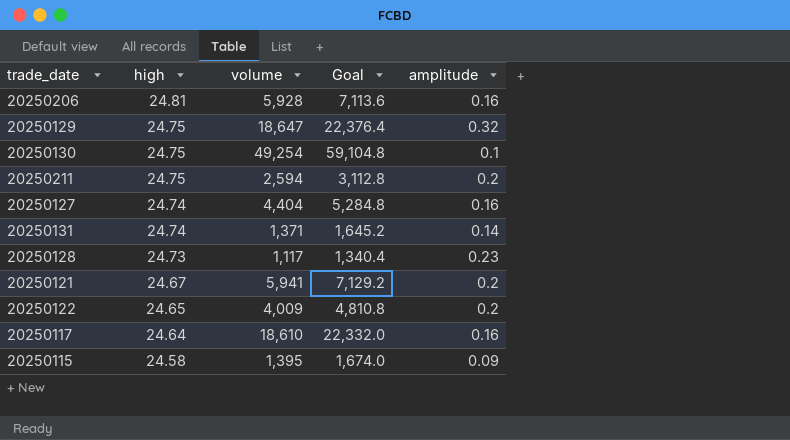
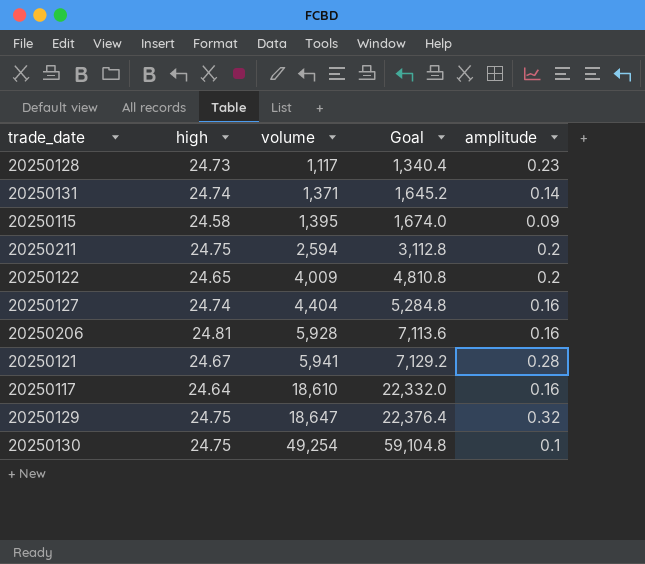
row order: high descending -> volume ascending
20250121 | amplitude: 0.2 -> 0.28

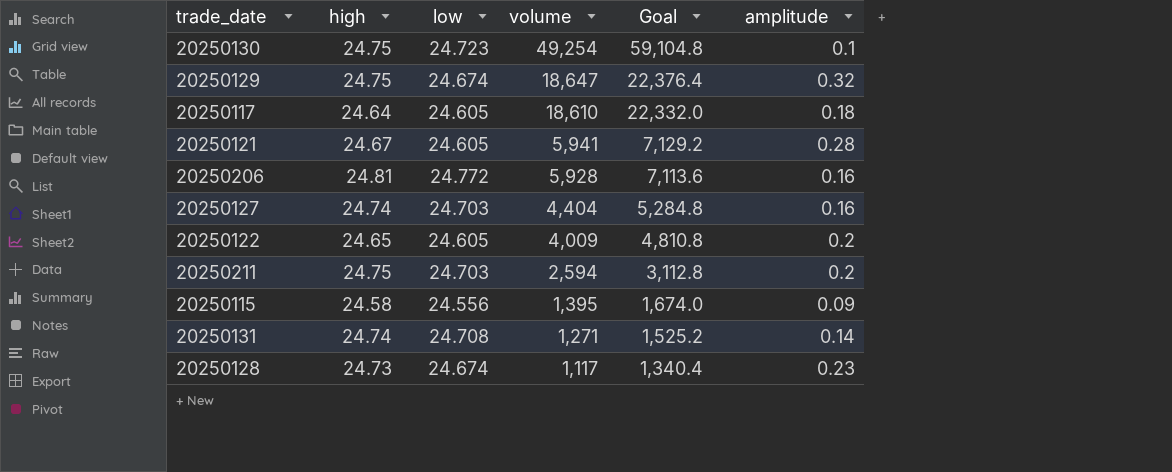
row order: volume ascending -> volume descending
column low | position: none -> 3
20250117 | amplitude: 0.16 -> 0.18
20250131 | volume: 1,371 -> 1,271
20250131 | Goal: 1,645.2 -> 1,525.2

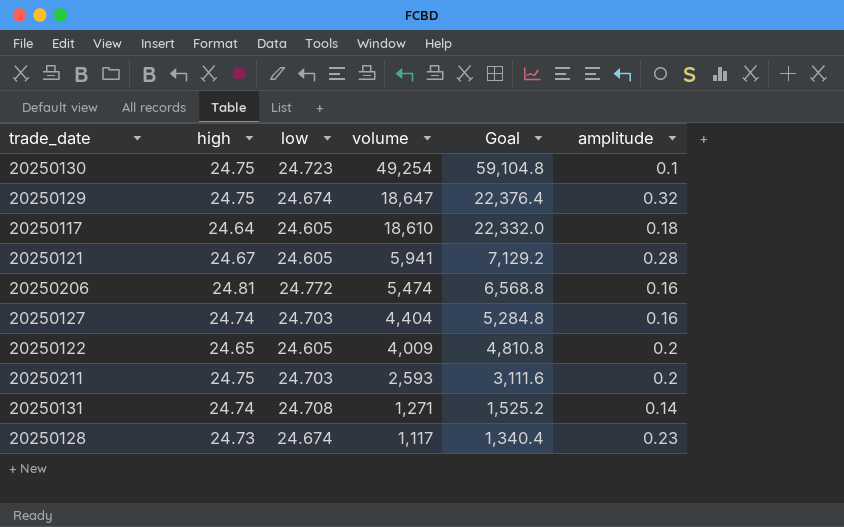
row 20250115: 24.58 | 24.556 | 1,395 | 1,674.0 | 0.09 -> none
20250206 | volume: 5,928 -> 5,474
20250206 | Goal: 7,113.6 -> 6,568.8
20250211 | volume: 2,594 -> 2,593
20250211 | Goal: 3,112.8 -> 3,111.6

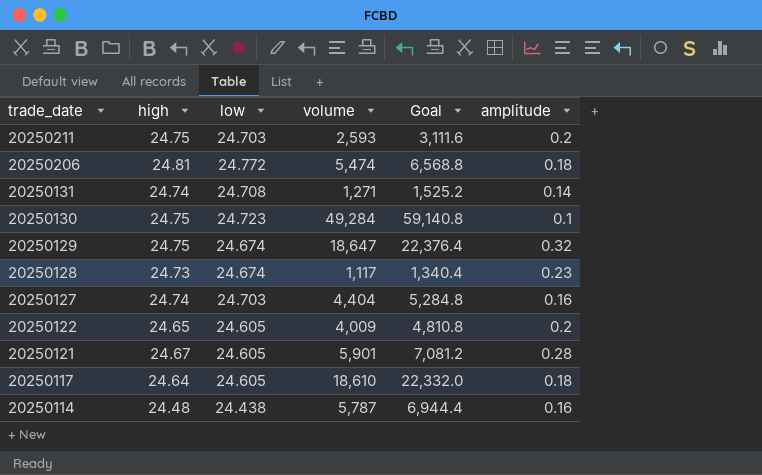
row order: volume descending -> trade_date descending
20250206 | amplitude: 0.16 -> 0.18
20250130 | volume: 49,254 -> 49,284
20250130 | Goal: 59,104.8 -> 59,140.8
20250121 | volume: 5,941 -> 5,901
20250121 | Goal: 7,129.2 -> 7,081.2
row 20250114: none -> 24.48 | 24.438 | 5,787 | 6,944.4 | 0.16

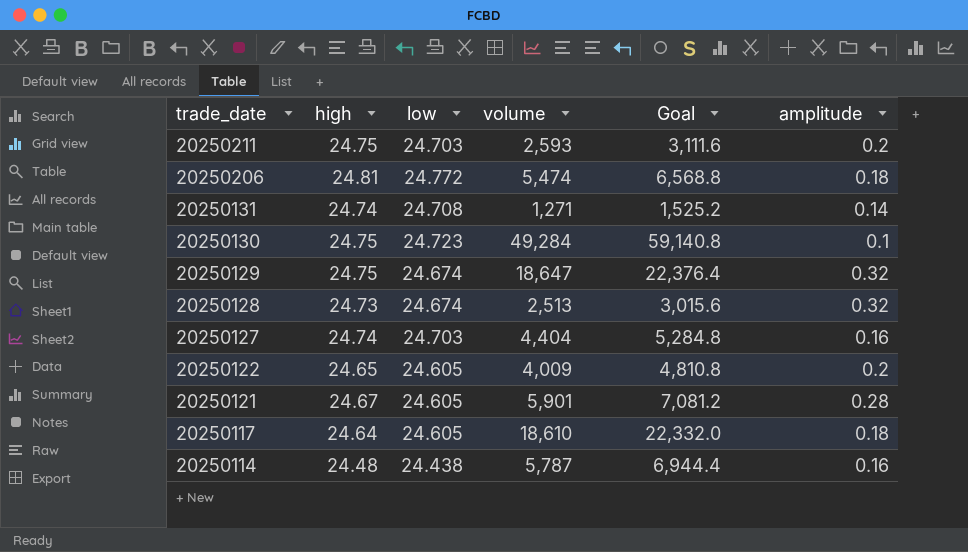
20250128 | volume: 1,117 -> 2,513
20250128 | Goal: 1,340.4 -> 3,015.6
20250128 | amplitude: 0.23 -> 0.32

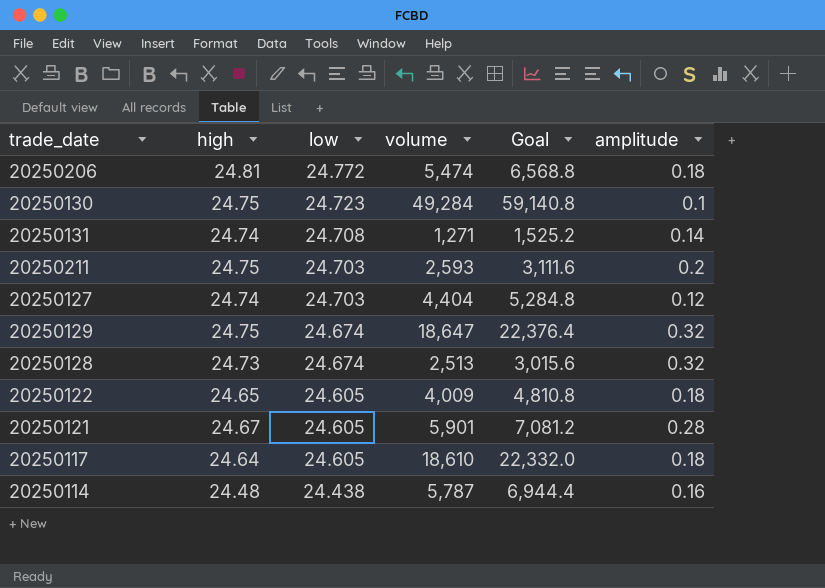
row order: trade_date descending -> low descending
20250127 | amplitude: 0.16 -> 0.12
20250122 | amplitude: 0.2 -> 0.18

